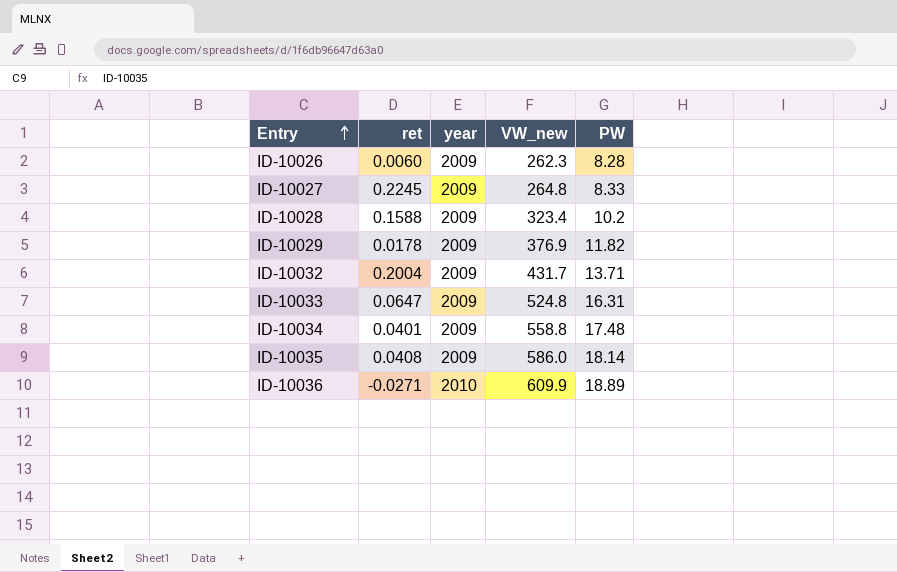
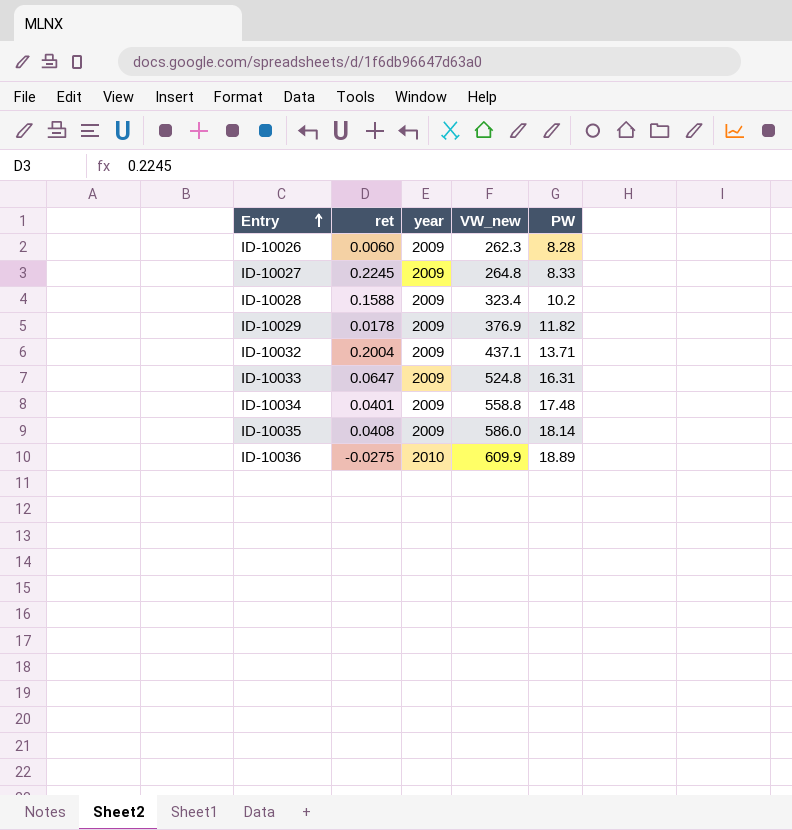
ID-10032 | VW_new: 431.7 -> 437.1
ID-10036 | ret: -0.0271 -> -0.0275

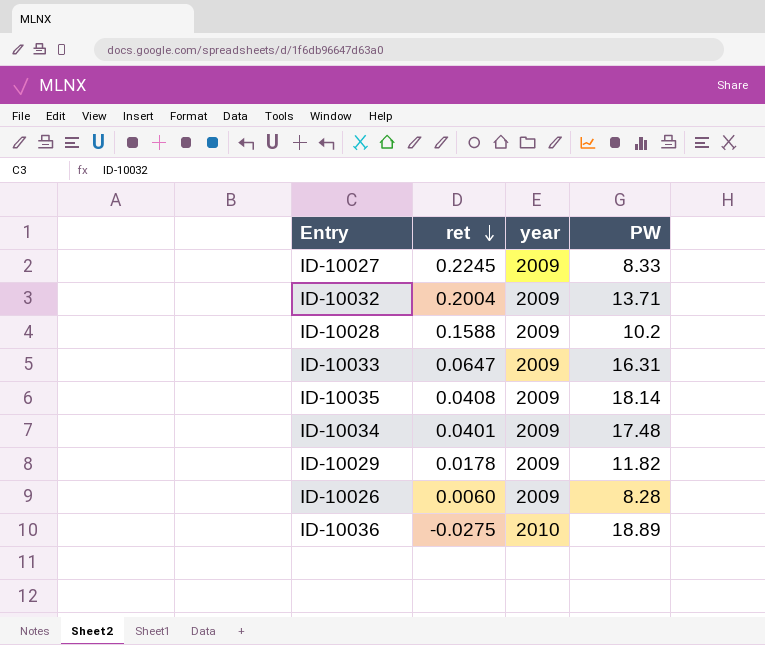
row order: Entry ascending -> ret descending
column VW_new | position: 4 -> none

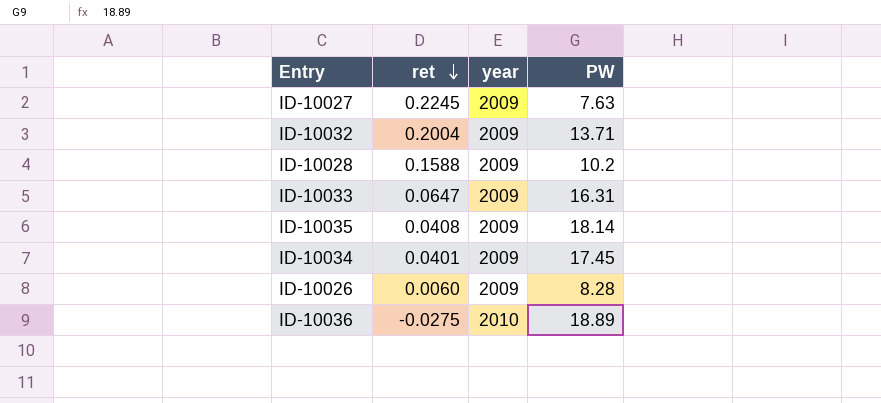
row ID-10029: 0.0178 | 2009 | 11.82 -> none
ID-10027 | PW: 8.33 -> 7.63
ID-10034 | PW: 17.48 -> 17.45

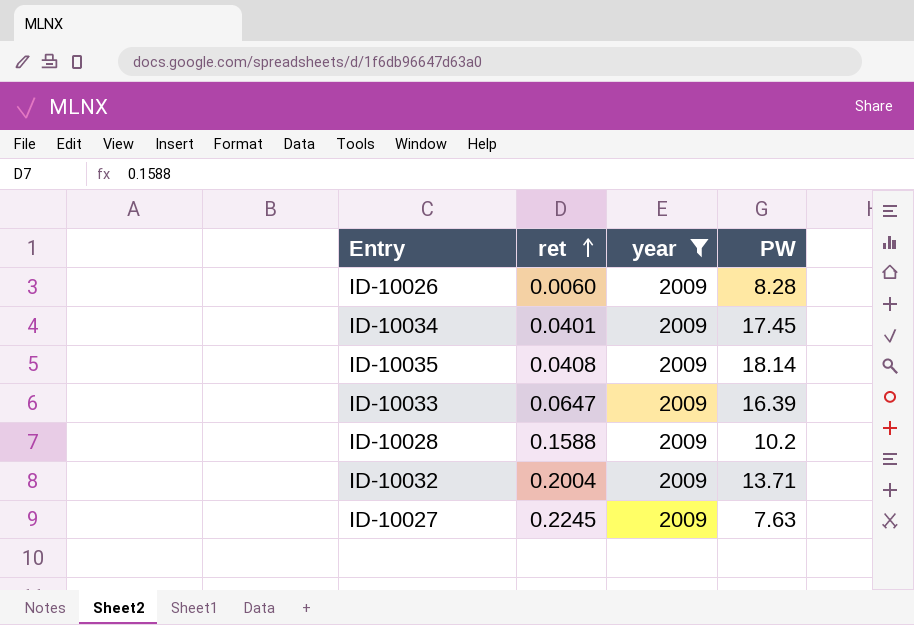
filter: none -> year = 2009
row order: ret descending -> ret ascending
ID-10033 | PW: 16.31 -> 16.39

